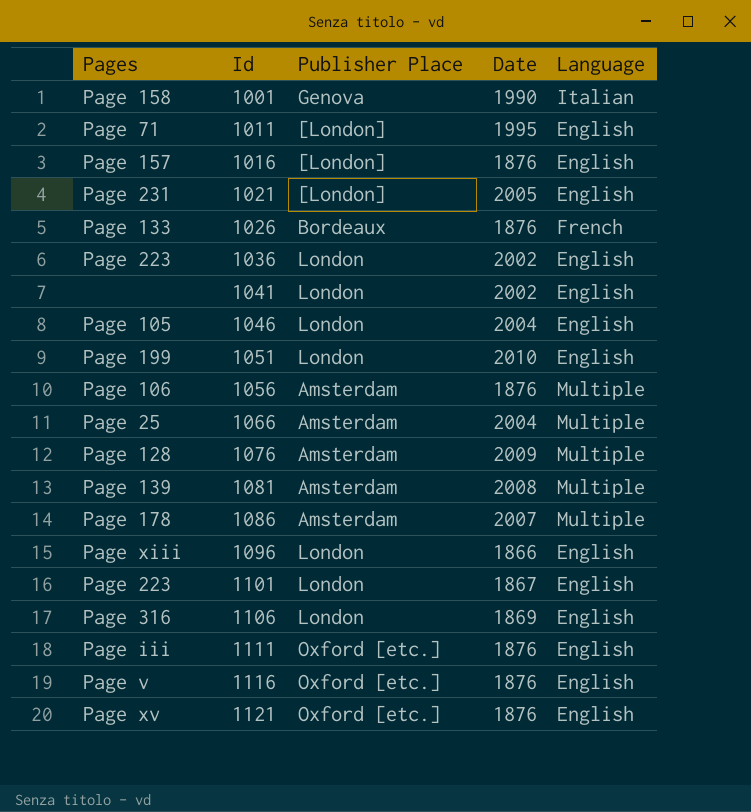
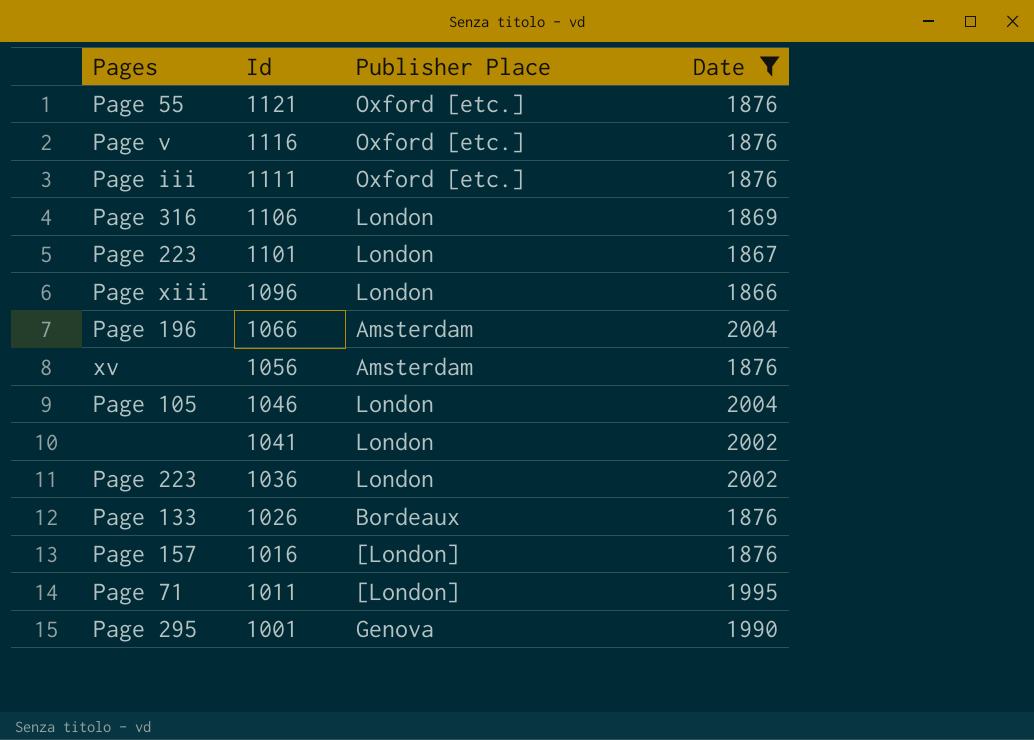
filter: none -> Date <= 2004
row order: Id ascending -> Id descending
column Language | position: 5 -> none
1121 | Pages: Page xv -> Page 55
1066 | Pages: Page 25 -> Page 196
1056 | Pages: Page 106 -> xv
1001 | Pages: Page 158 -> Page 295

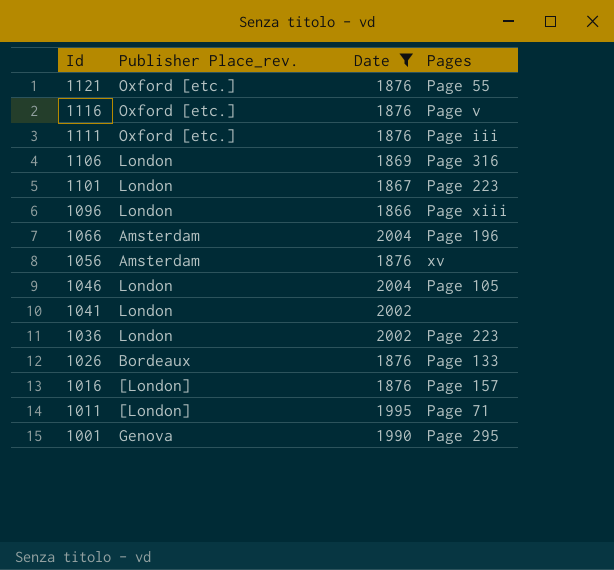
column name: Publisher Place -> Publisher Place_rev.
column Pages | position: 1 -> 4

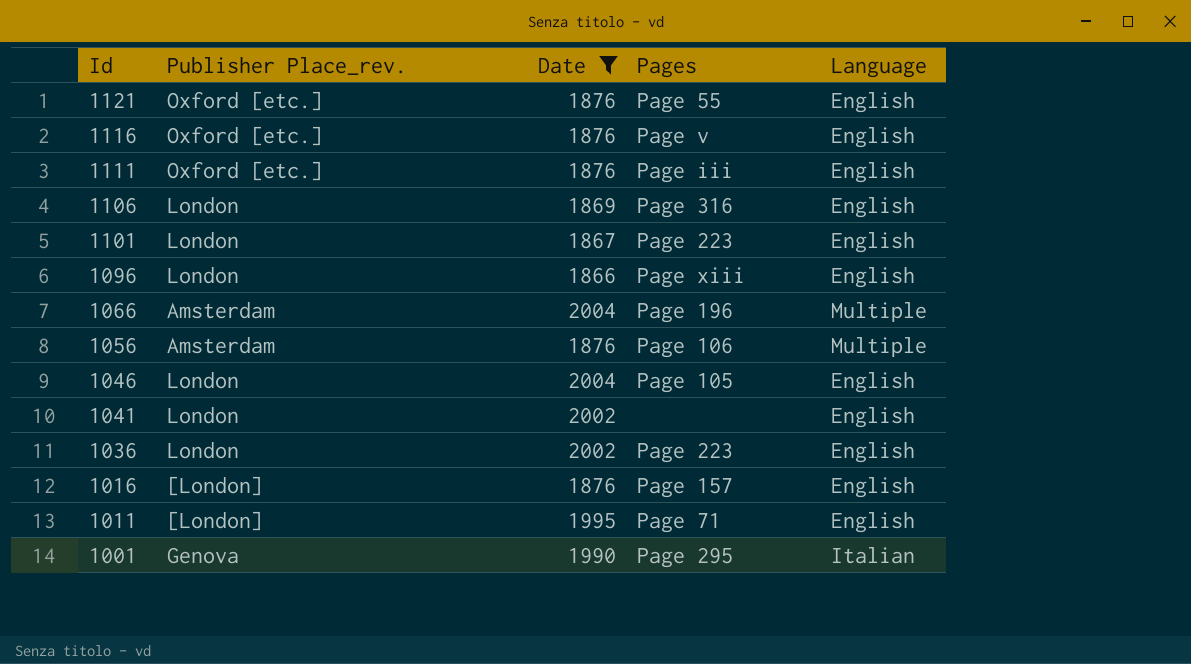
column Language | position: none -> 5
row 1026: Bordeaux | 1876 | Page 133 -> none
1056 | Pages: xv -> Page 106

